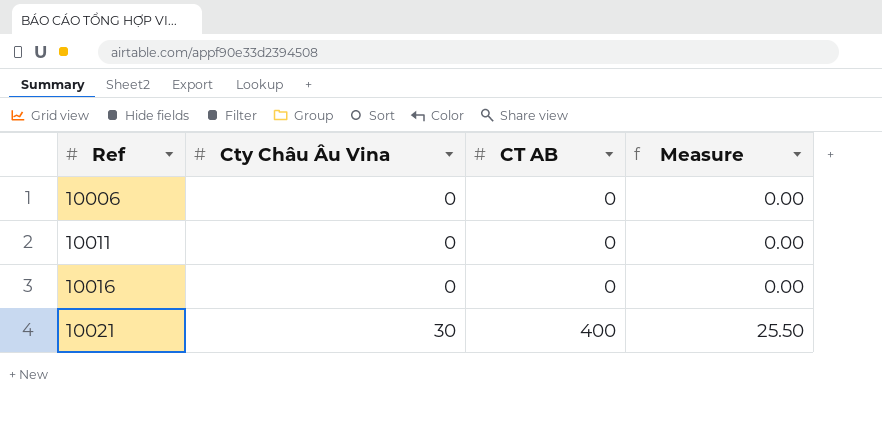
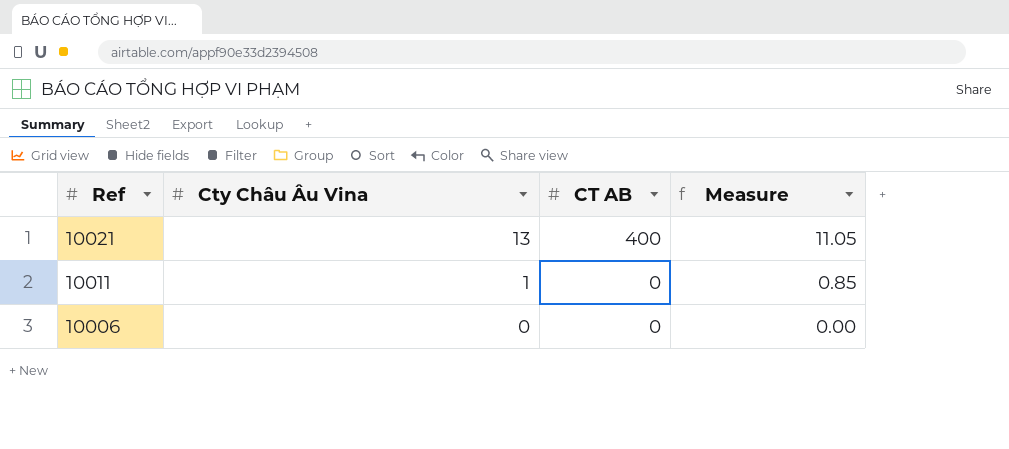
row order: Ref ascending -> Ref descending
row 10016: 0 | 0 | 0.00 -> none
10021 | Cty Châu Âu Vina: 30 -> 13
10021 | Measure: 25.50 -> 11.05
10011 | Cty Châu Âu Vina: 0 -> 1
10011 | Measure: 0.00 -> 0.85

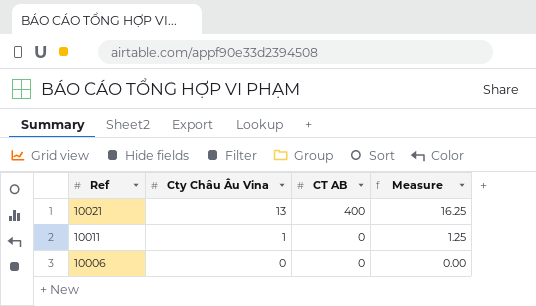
column Measure | formula: [Cty Châu Âu Vina] * 0.85 -> [Cty Châu Âu Vina] * 1.25

